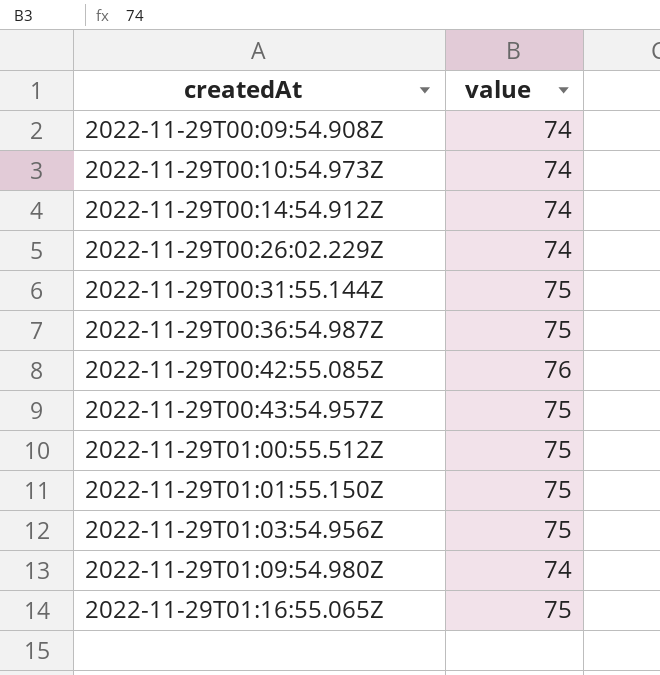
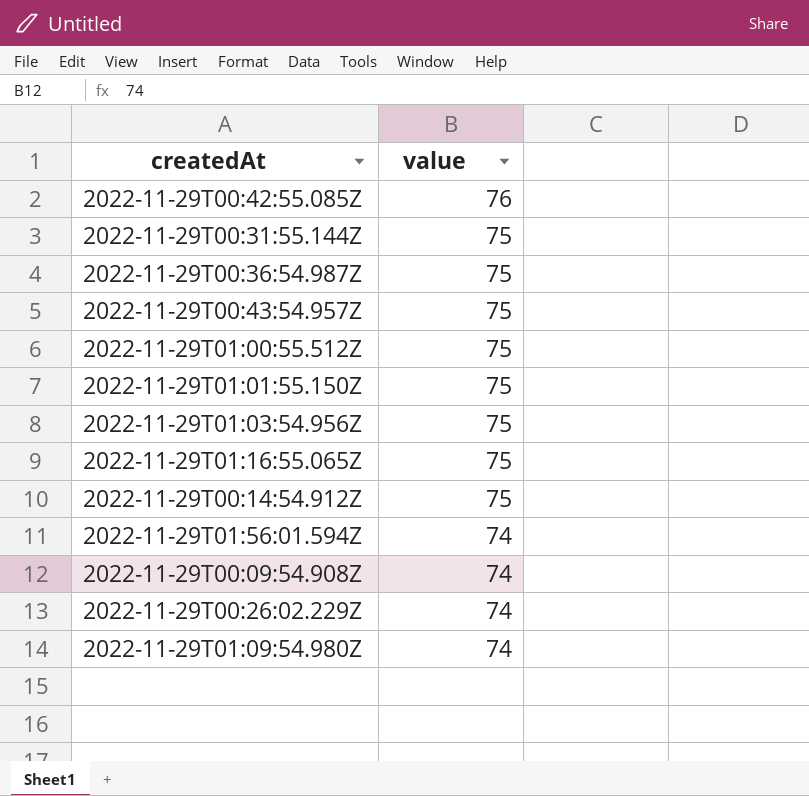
row order: createdAt ascending -> value descending
row 2022-11-29T00:10:54.973Z: 74 -> none
2022-11-29T00:14:54.912Z | value: 74 -> 75
row 2022-11-29T01:56:01.594Z: none -> 74

